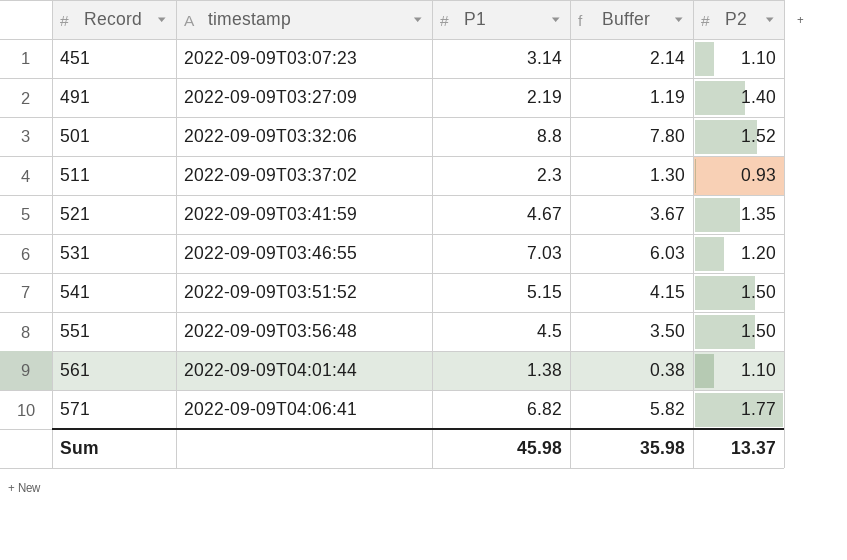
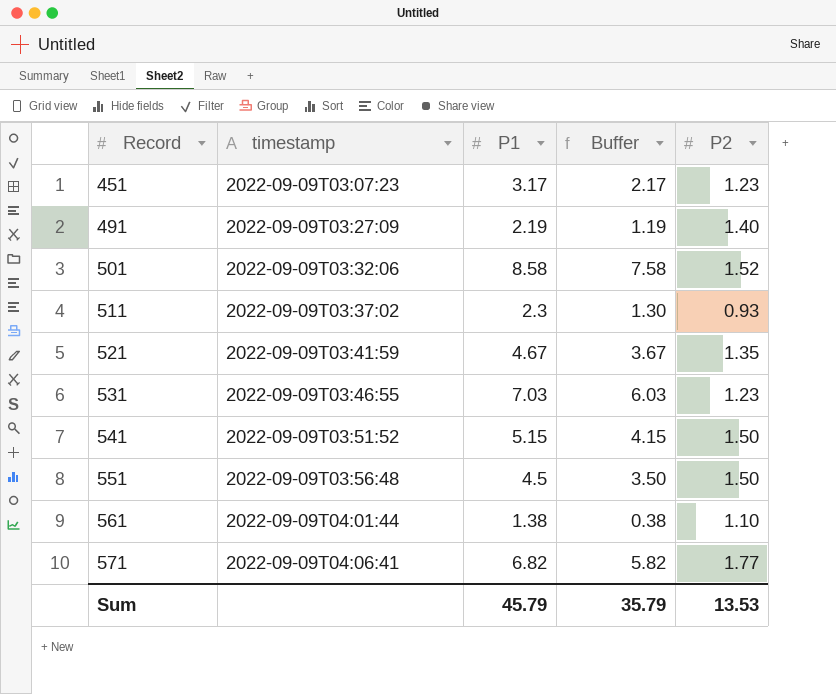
451 | P1: 3.14 -> 3.17
451 | Buffer: 2.14 -> 2.17
451 | P2: 1.10 -> 1.23
501 | P1: 8.8 -> 8.58
501 | Buffer: 7.80 -> 7.58
531 | P2: 1.20 -> 1.23
Sum | P1: 45.98 -> 45.79
Sum | Buffer: 35.98 -> 35.79
Sum | P2: 13.37 -> 13.53

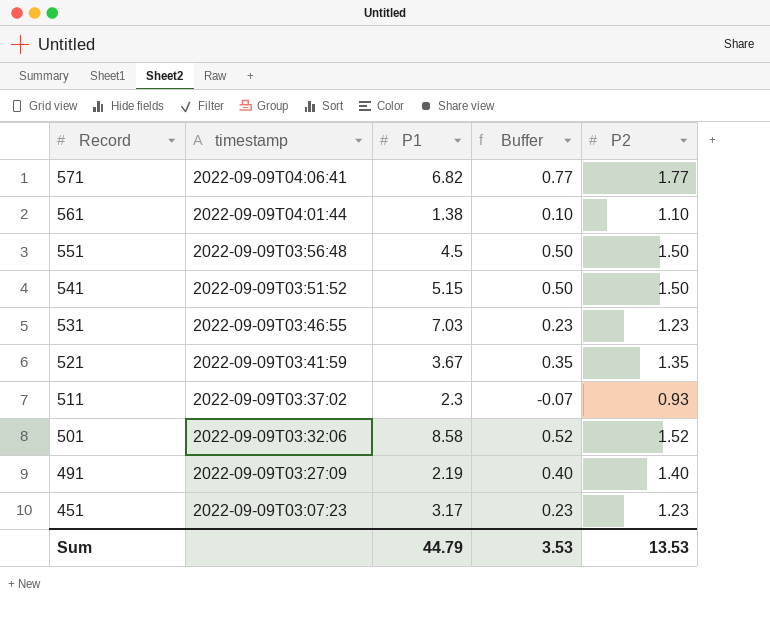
row order: Record ascending -> Record descending
column Buffer | formula: [P1] - 1 -> [P2] - 1
521 | P1: 4.67 -> 3.67
Sum | P1: 45.79 -> 44.79
Sum | Buffer: 35.79 -> 3.53

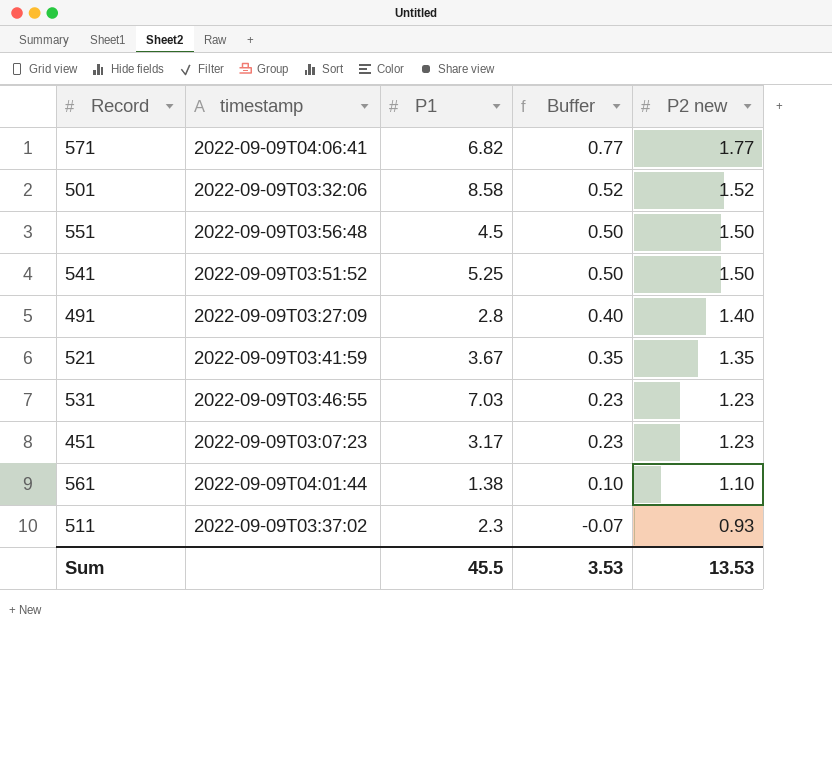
row order: Record descending -> Buffer descending
column name: P2 -> P2 new
541 | P1: 5.15 -> 5.25
491 | P1: 2.19 -> 2.8
Sum | P1: 44.79 -> 45.5

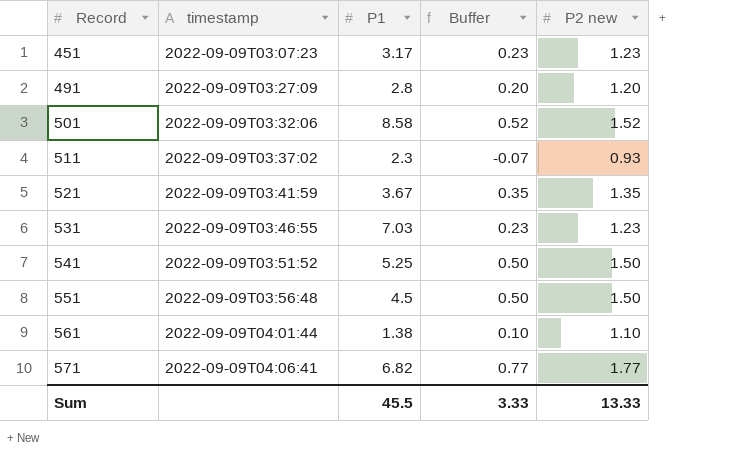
row order: Buffer descending -> Record ascending
491 | Buffer: 0.40 -> 0.20
491 | P2 new: 1.40 -> 1.20
Sum | Buffer: 3.53 -> 3.33
Sum | P2 new: 13.53 -> 13.33

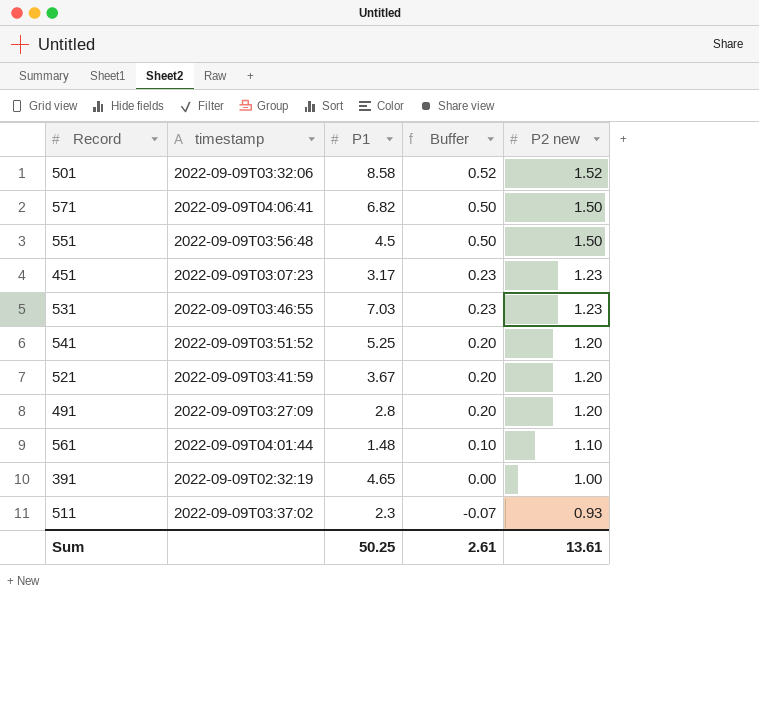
row order: Record ascending -> Buffer descending
571 | Buffer: 0.77 -> 0.50
571 | P2 new: 1.77 -> 1.50
541 | Buffer: 0.50 -> 0.20
541 | P2 new: 1.50 -> 1.20
521 | Buffer: 0.35 -> 0.20
521 | P2 new: 1.35 -> 1.20
561 | P1: 1.38 -> 1.48
row 391: none -> 2022-09-09T02:32:19 | 4.65 | 0.00 | 1.00
Sum | P1: 45.5 -> 50.25
Sum | Buffer: 3.33 -> 2.61
Sum | P2 new: 13.33 -> 13.61

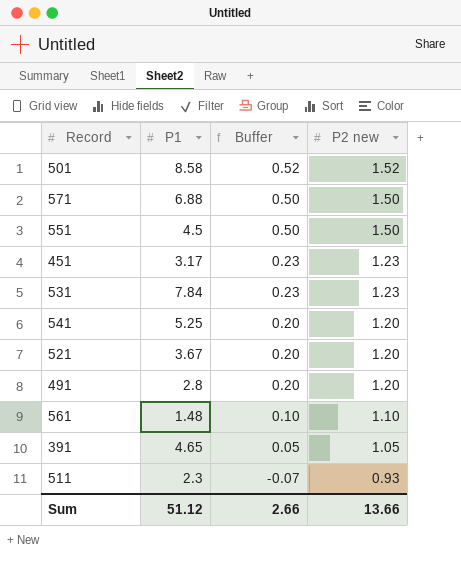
column timestamp | position: 2 -> none
571 | P1: 6.82 -> 6.88
531 | P1: 7.03 -> 7.84
391 | Buffer: 0.00 -> 0.05
391 | P2 new: 1.00 -> 1.05
Sum | P1: 50.25 -> 51.12
Sum | Buffer: 2.61 -> 2.66
Sum | P2 new: 13.61 -> 13.66

